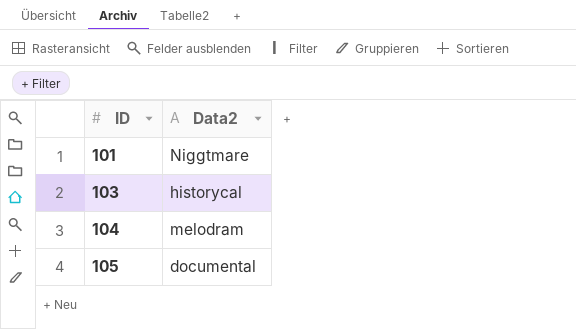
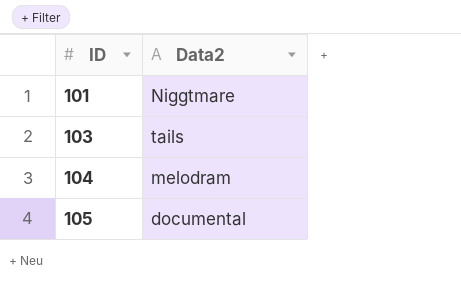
103 | Data2: historycal -> tails

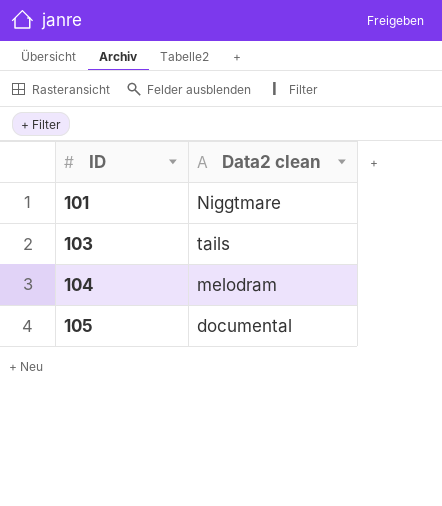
column name: Data2 -> Data2 clean

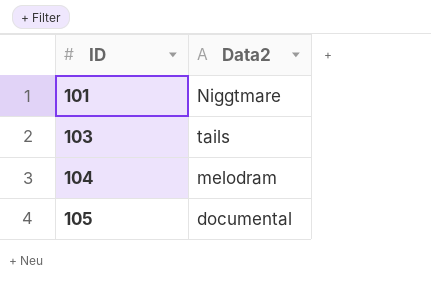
column name: Data2 clean -> Data2

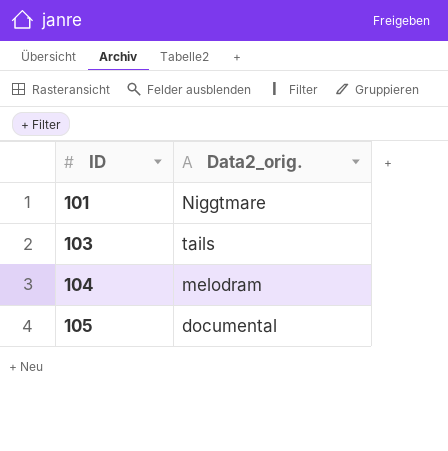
column name: Data2 -> Data2_orig.

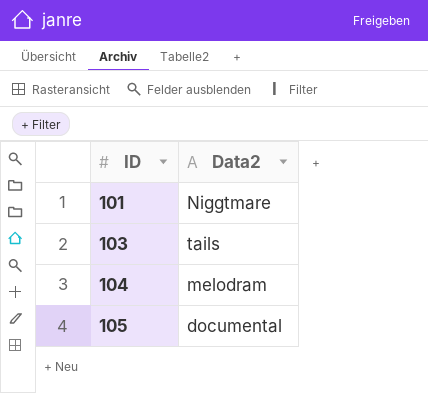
column name: Data2_orig. -> Data2

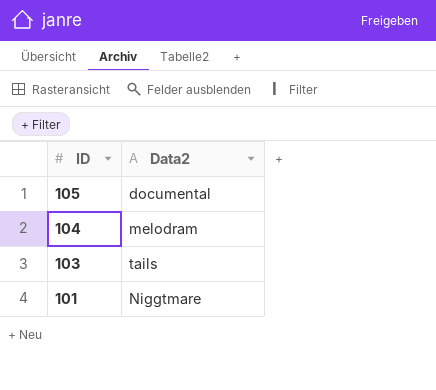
row order: ID ascending -> ID descending

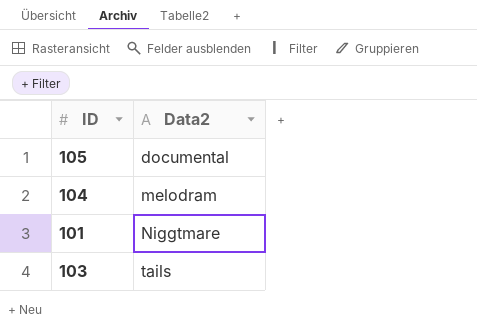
row order: ID descending -> Data2 ascending

